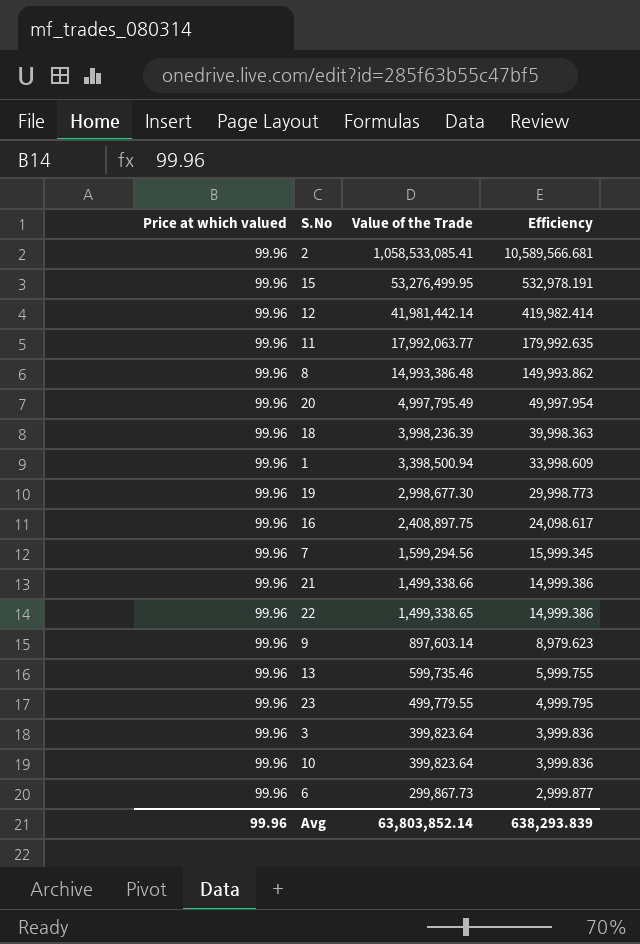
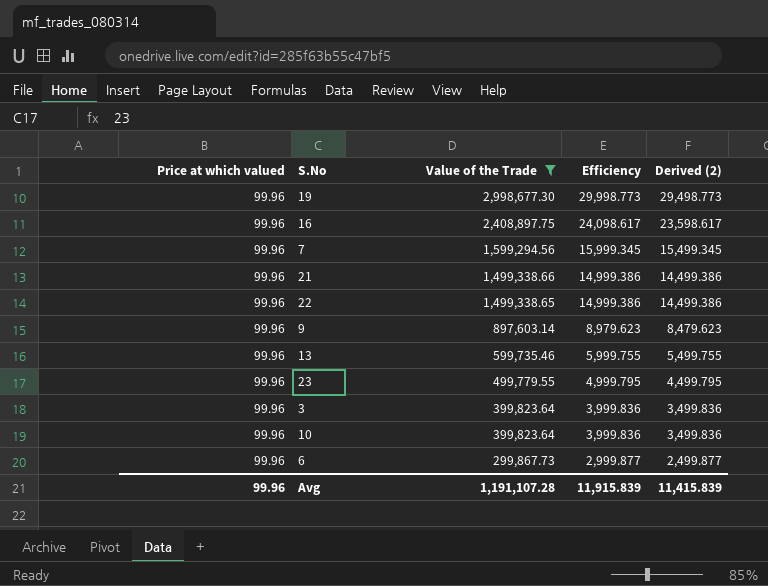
filter: none -> Value of the Trade <= 2,998,677.30
column Derived (2) | formula: none -> [Efficiency] - 500
Avg | Value of the Trade: 63,803,852.14 -> 1,191,107.28
Avg | Efficiency: 638,293.839 -> 11,915.839

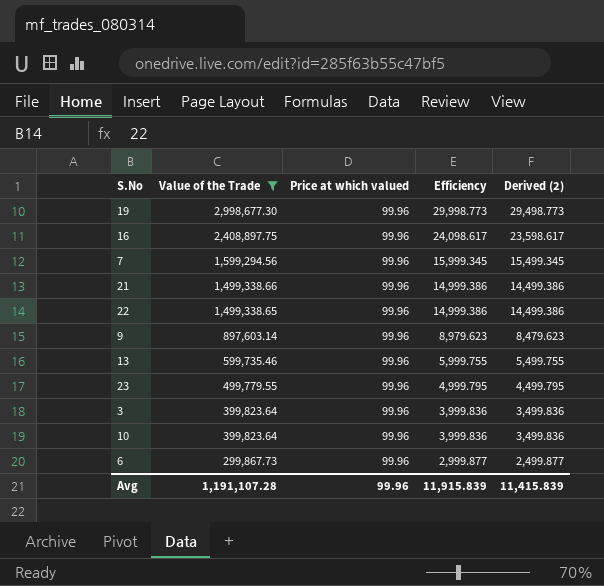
column Price at which valued | position: 1 -> 3

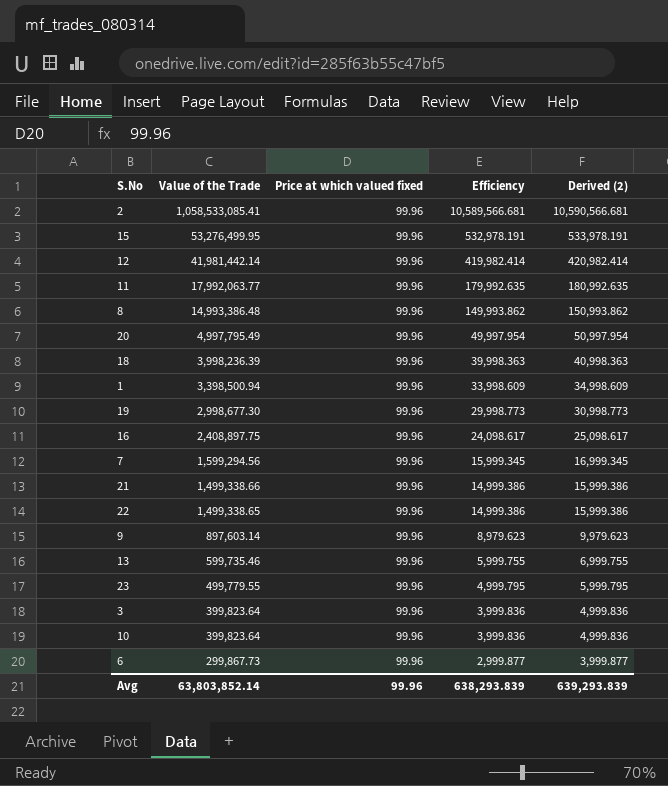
filter: Value of the Trade <= 2,998,677.30 -> none
column name: Price at which valued -> Price at which valued fixed
column Derived (2) | formula: [Efficiency] - 500 -> [Efficiency] + 1000
Avg | Value of the Trade: 1,191,107.28 -> 63,803,852.14
Avg | Efficiency: 11,915.839 -> 638,293.839
Avg | Derived (2): 11,415.839 -> 639,293.839

